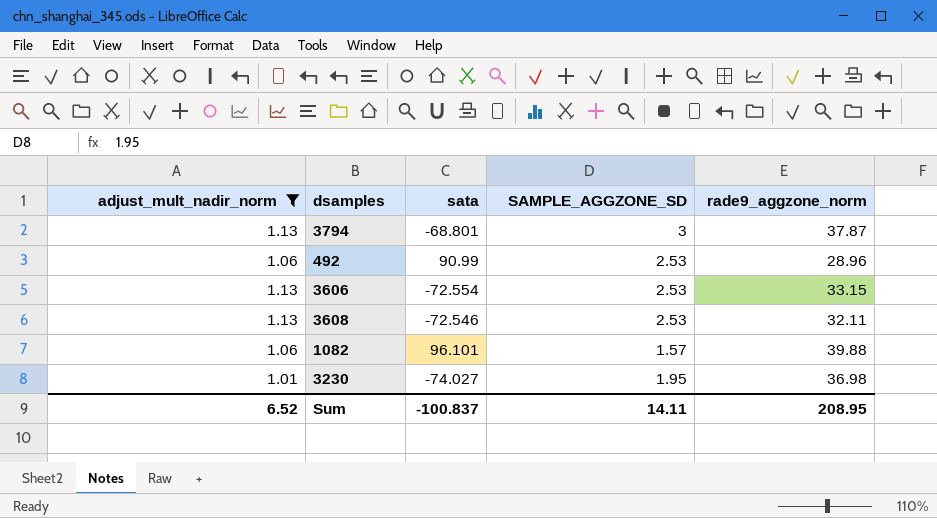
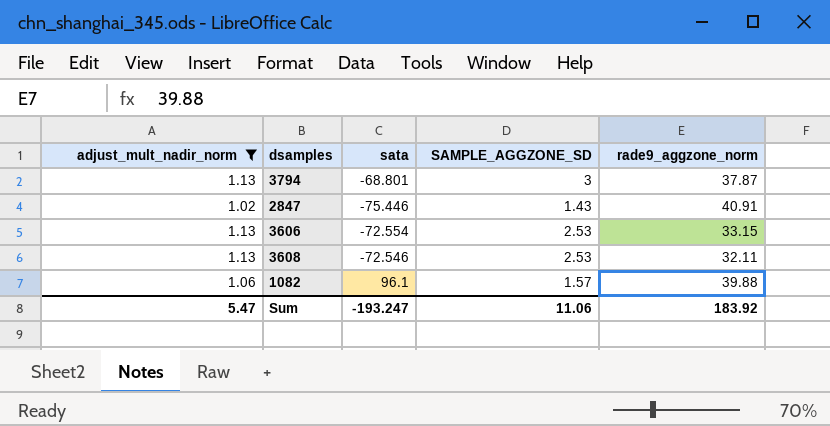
row 492: 1.06 | 90.99 | 2.53 | 28.96 -> none
row 3230: 1.01 | -74.027 | 1.95 | 36.98 -> none
row 2847: none -> 1.02 | -75.446 | 1.43 | 40.91
1082 | sata: 96.101 -> 96.1
Sum | adjust_mult_nadir_norm: 6.52 -> 5.47
Sum | sata: -100.837 -> -193.247
Sum | SAMPLE_AGGZONE_SD: 14.11 -> 11.06
Sum | rade9_aggzone_norm: 208.95 -> 183.92

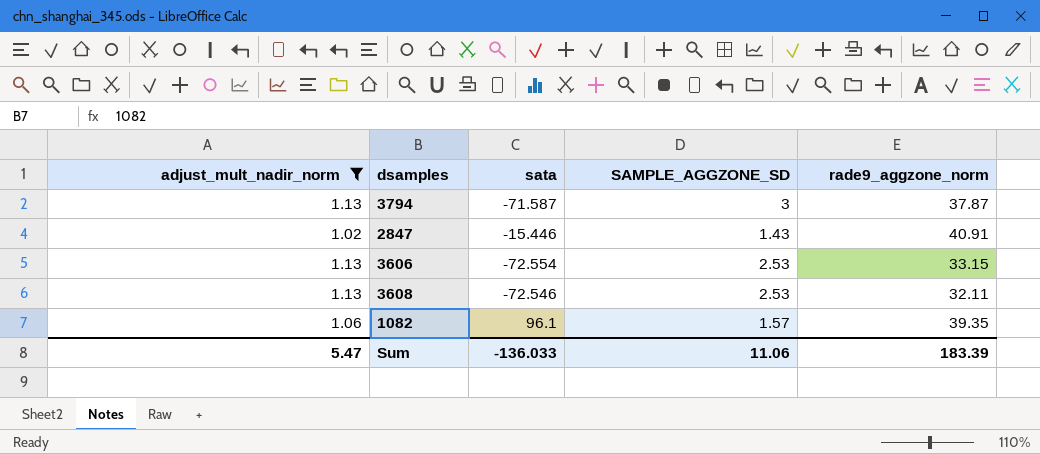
3794 | sata: -68.801 -> -71.587
2847 | sata: -75.446 -> -15.446
1082 | rade9_aggzone_norm: 39.88 -> 39.35
Sum | sata: -193.247 -> -136.033
Sum | rade9_aggzone_norm: 183.92 -> 183.39

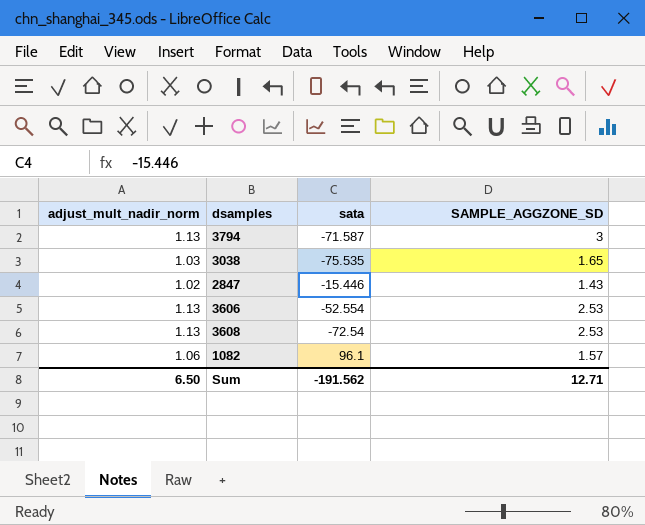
filter: adjust_mult_nadir_norm != 1.03 -> none
column rade9_aggzone_norm | position: 5 -> none
3606 | sata: -72.554 -> -52.554
3608 | sata: -72.546 -> -72.54
Sum | adjust_mult_nadir_norm: 5.47 -> 6.50
Sum | sata: -136.033 -> -191.562
Sum | SAMPLE_AGGZONE_SD: 11.06 -> 12.71

